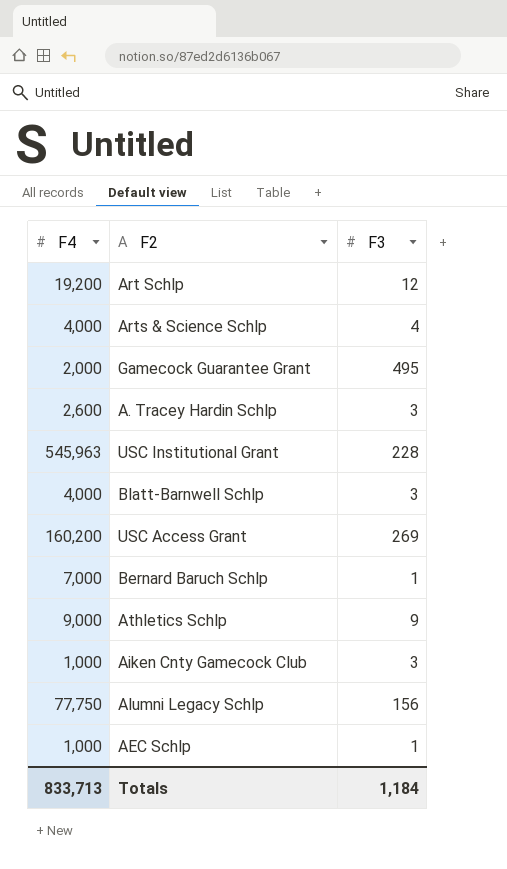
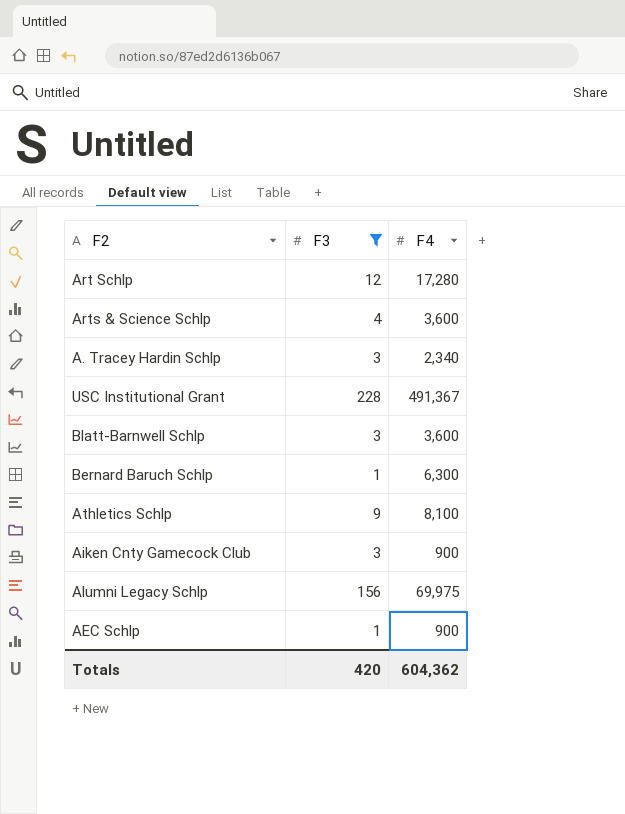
filter: none -> F3 <= 228
column F4 | position: 1 -> 3
Art Schlp | F4: 19,200 -> 17,280
Arts & Science Schlp | F4: 4,000 -> 3,600
A. Tracey Hardin Schlp | F4: 2,600 -> 2,340
USC Institutional Grant | F4: 545,963 -> 491,367
Blatt-Barnwell Schlp | F4: 4,000 -> 3,600
Bernard Baruch Schlp | F4: 7,000 -> 6,300
Athletics Schlp | F4: 9,000 -> 8,100
Aiken Cnty Gamecock Club | F4: 1,000 -> 900
Alumni Legacy Schlp | F4: 77,750 -> 69,975
AEC Schlp | F4: 1,000 -> 900
Totals | F3: 1,184 -> 420
Totals | F4: 833,713 -> 604,362

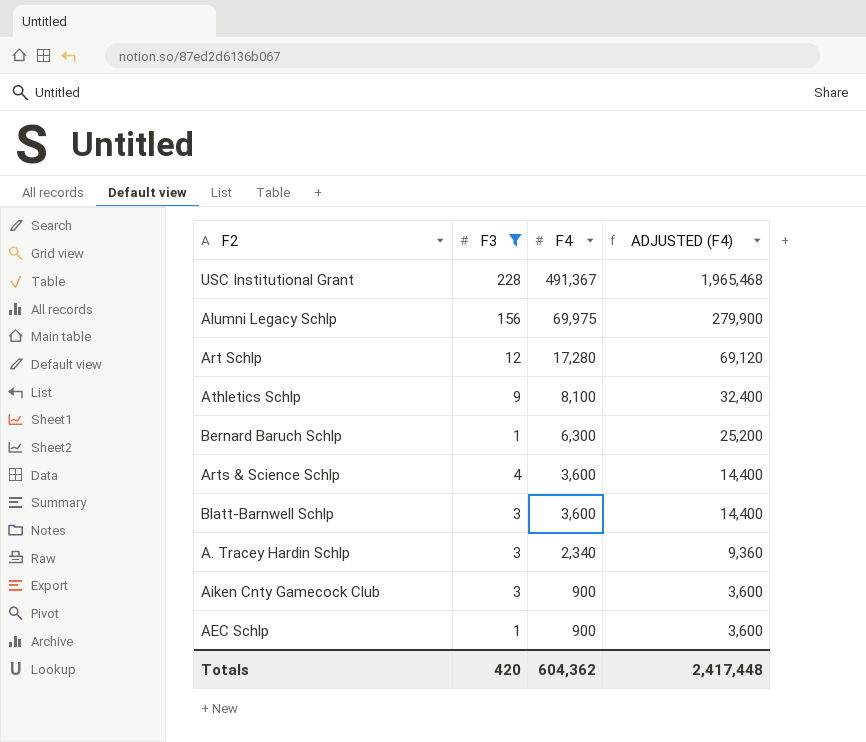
row order: none -> F4 descending
column ADJUSTED (F4) | formula: none -> [F4] * 4

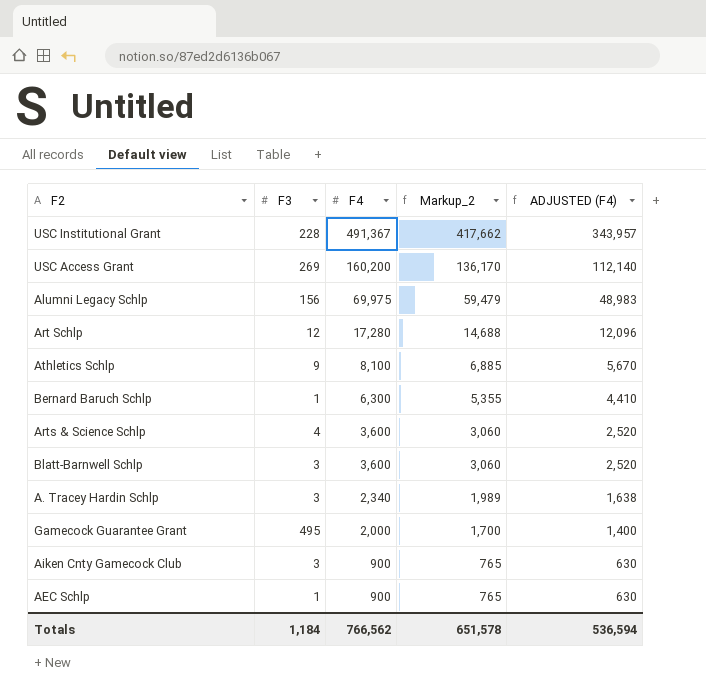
filter: F3 <= 228 -> none
column Markup_2 | formula: none -> [F4] * 0.85
column ADJUSTED (F4) | formula: [F4] * 4 -> [F4] * 0.7
Totals | F3: 420 -> 1,184
Totals | F4: 604,362 -> 766,562
Totals | ADJUSTED (F4): 2,417,448 -> 536,594

